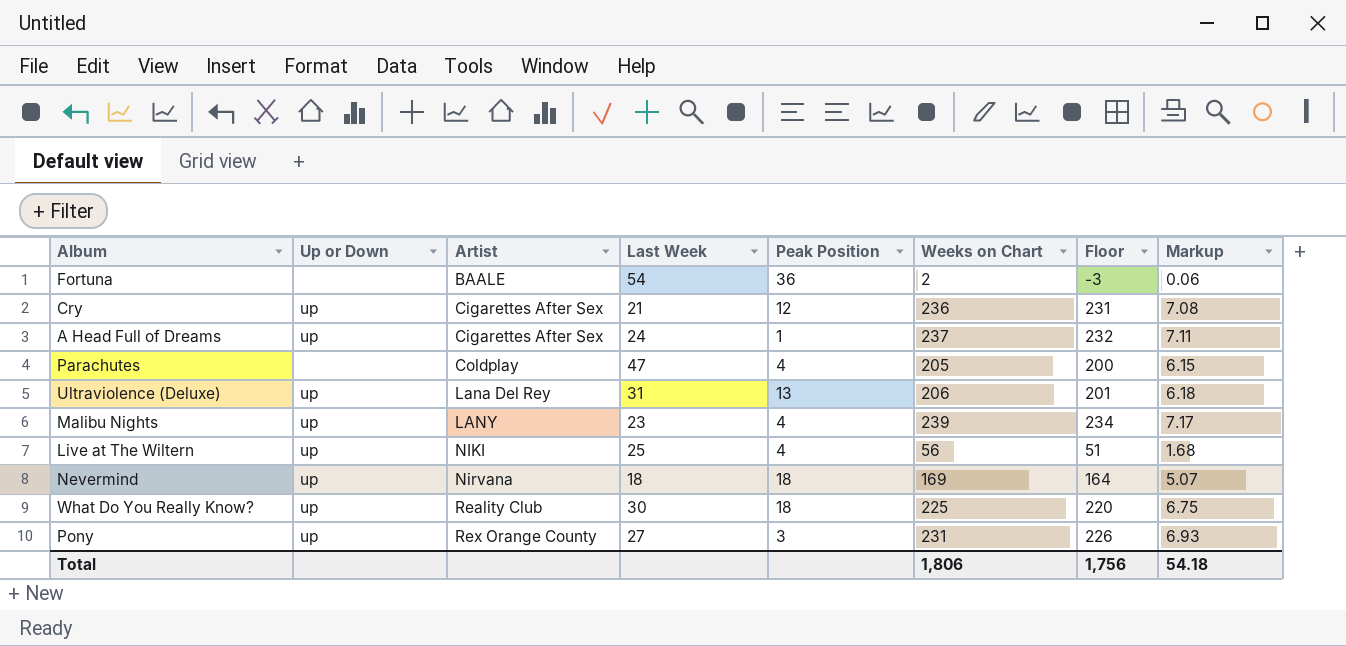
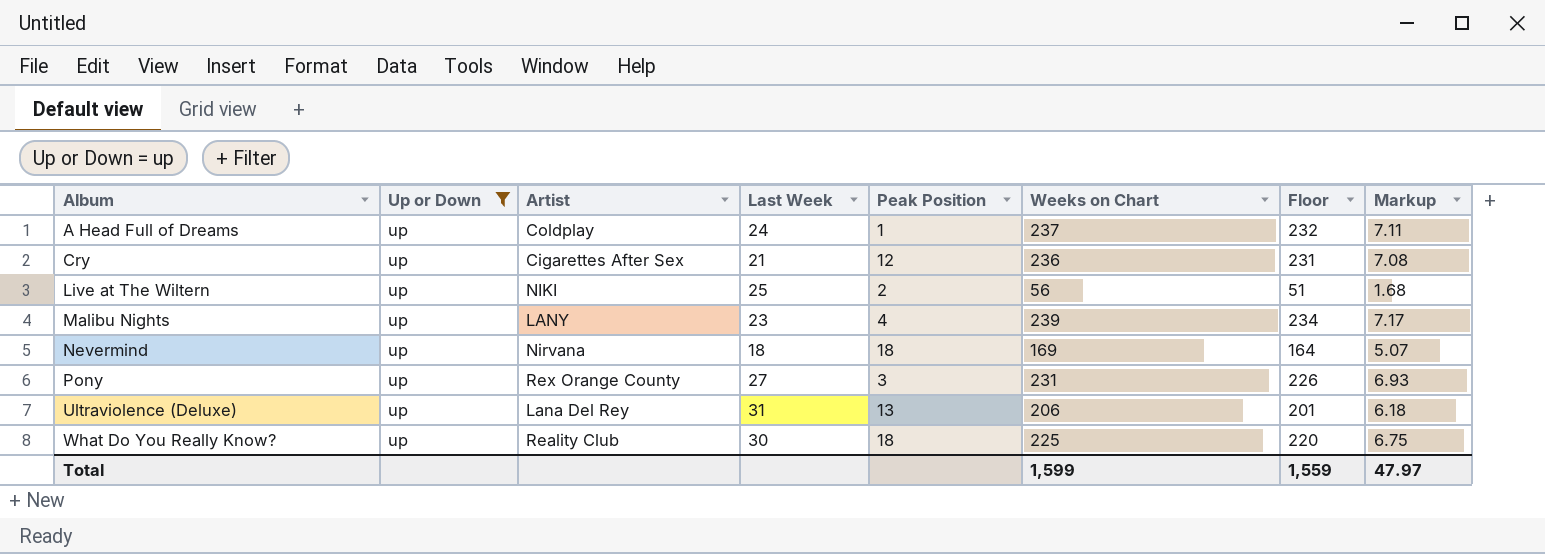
filter: none -> Up or Down = up
row order: Artist ascending -> Album ascending
A Head Full of Dreams | Artist: Cigarettes After Sex -> Coldplay
Live at The Wiltern | Peak Position: 4 -> 2
Total | Weeks on Chart: 1,806 -> 1,599
Total | Floor: 1,756 -> 1,559
Total | Markup: 54.18 -> 47.97

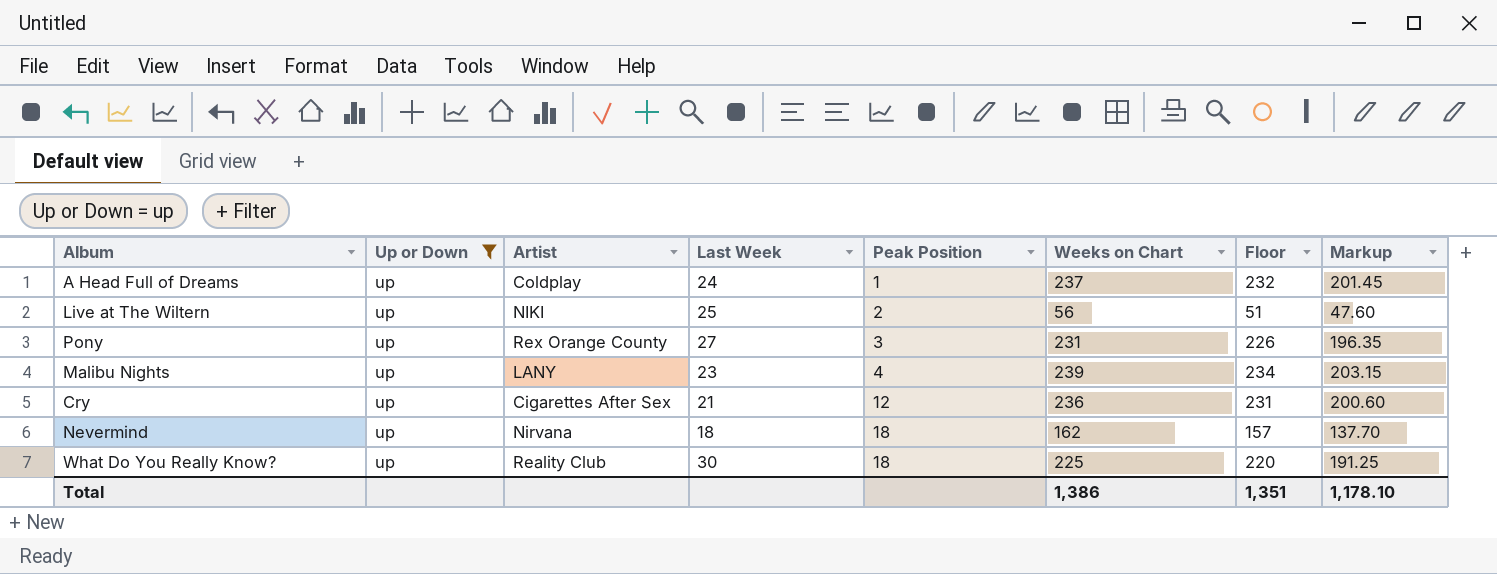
row order: Album ascending -> Peak Position ascending
column Markup | formula: [Weeks on Chart] * 0.03 -> [Weeks on Chart] * 0.85
row Ultraviolence (Deluxe): up | Lana Del Rey | 31 | 13 | 206 | 201 | 6.18 -> none
Nevermind | Weeks on Chart: 169 -> 162
Nevermind | Floor: 164 -> 157
Total | Weeks on Chart: 1,599 -> 1,386
Total | Floor: 1,559 -> 1,351
Total | Markup: 47.97 -> 1,178.10

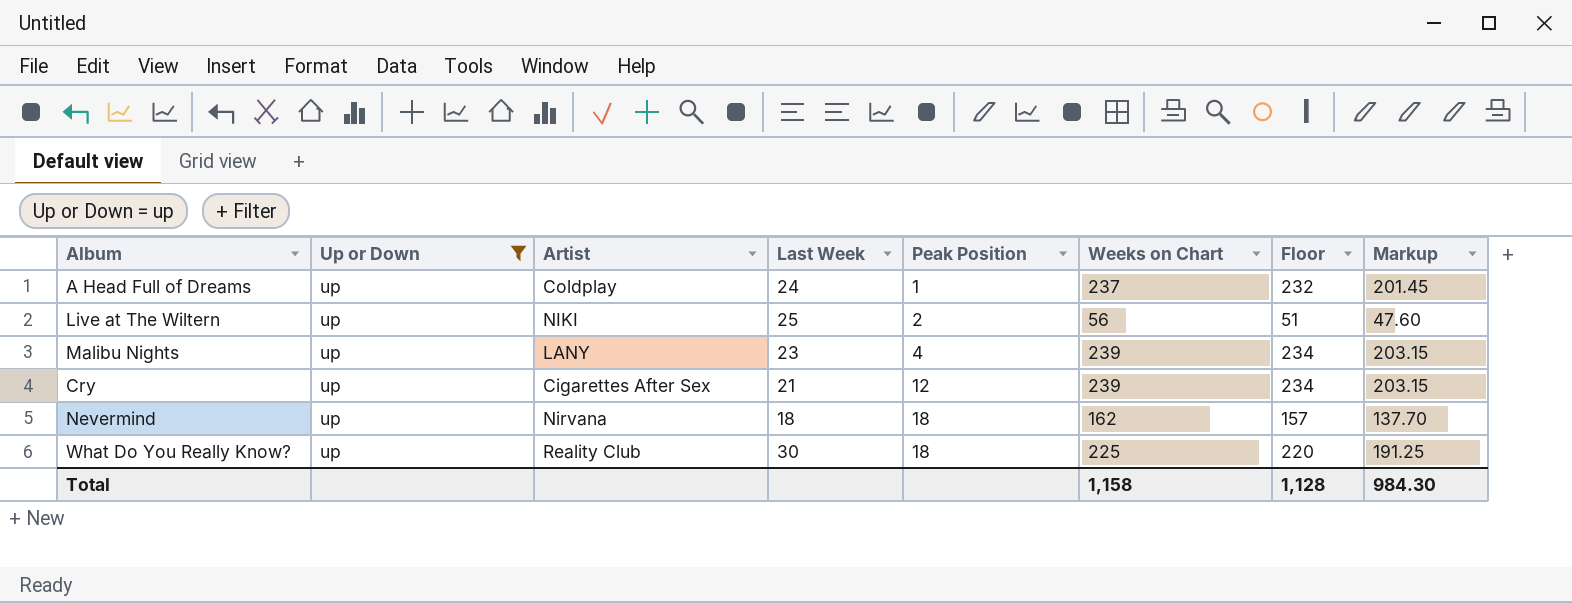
row Pony: up | Rex Orange County | 27 | 3 | 231 | 226 | 196.35 -> none
Cry | Weeks on Chart: 236 -> 239
Cry | Floor: 231 -> 234
Cry | Markup: 200.60 -> 203.15
Total | Weeks on Chart: 1,386 -> 1,158
Total | Floor: 1,351 -> 1,128
Total | Markup: 1,178.10 -> 984.30

